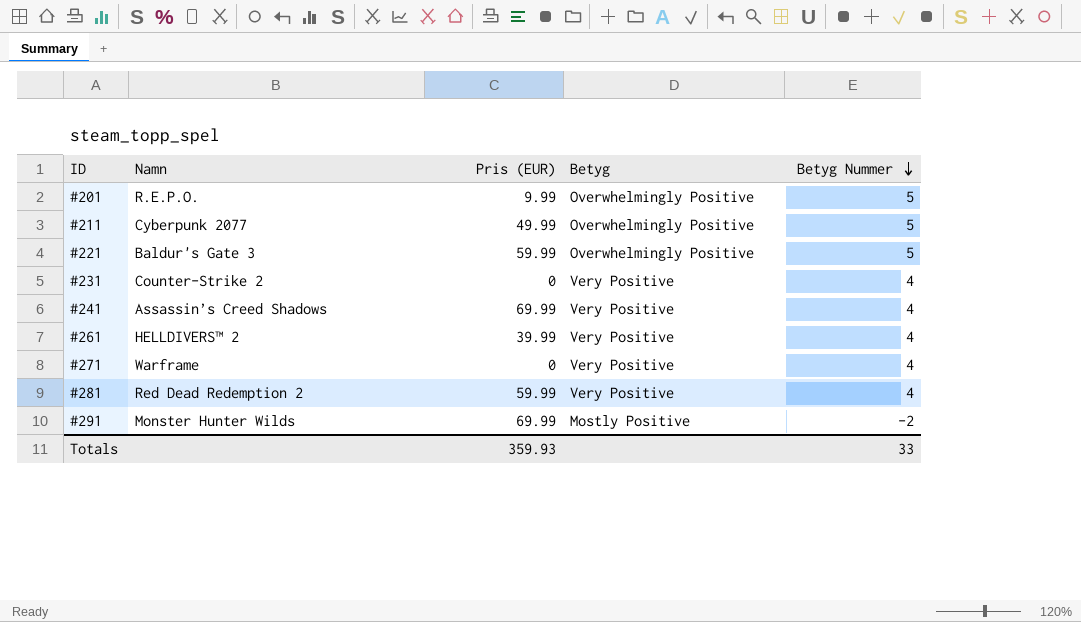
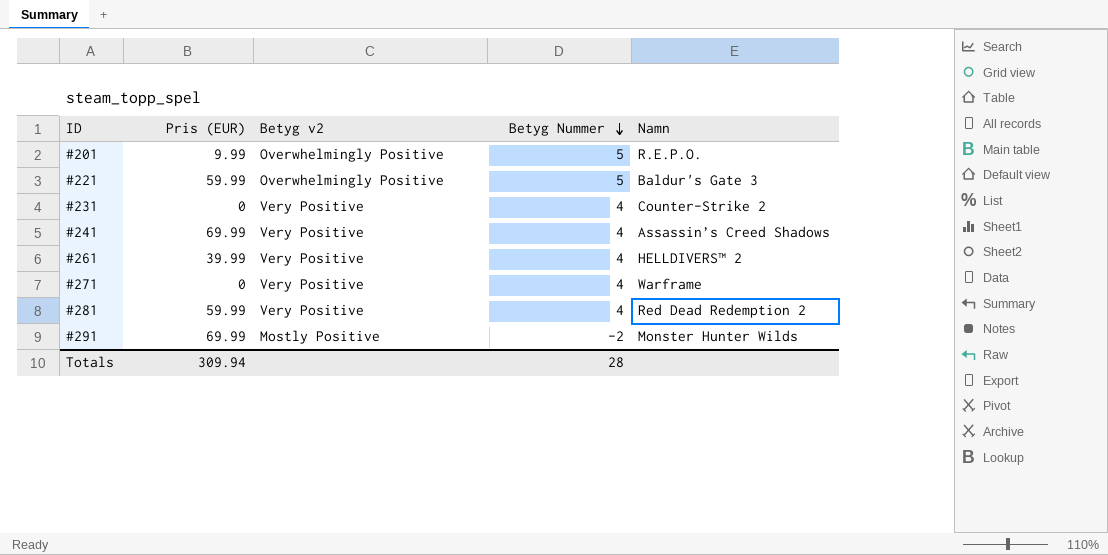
column name: Betyg -> Betyg v2
column Namn | position: 2 -> 5
row #211: Cyberpunk 2077 | 49.99 | Overwhelmingly Positive | 5 -> none
Totals | Pris (EUR): 359.93 -> 309.94
Totals | Betyg Nummer: 33 -> 28

